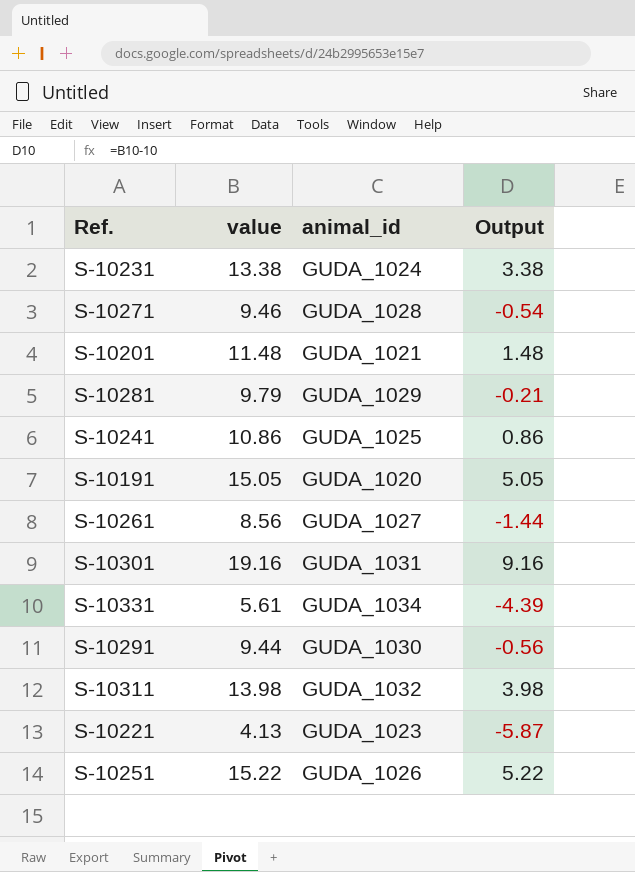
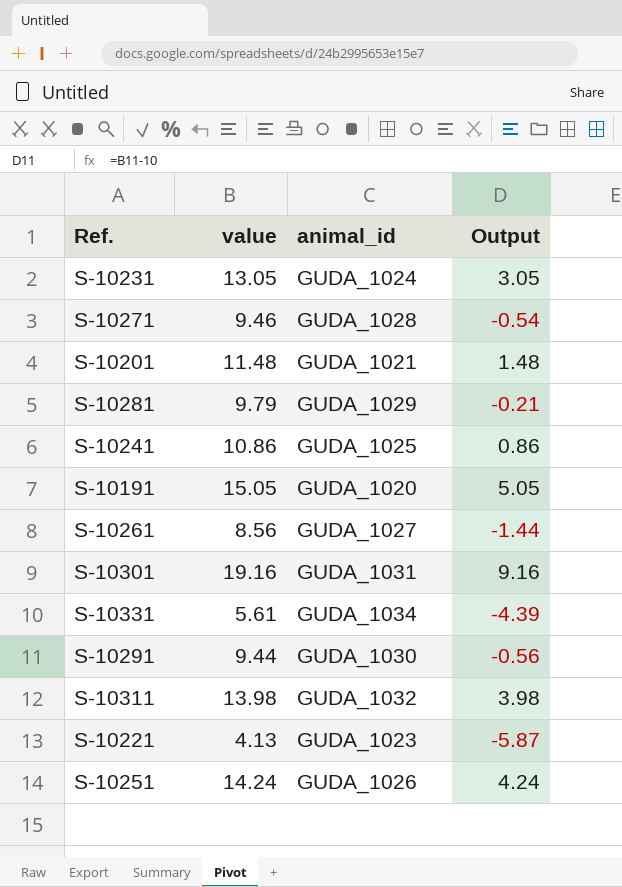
S-10231 | value: 13.38 -> 13.05
S-10231 | Output: 3.38 -> 3.05
S-10251 | value: 15.22 -> 14.24
S-10251 | Output: 5.22 -> 4.24

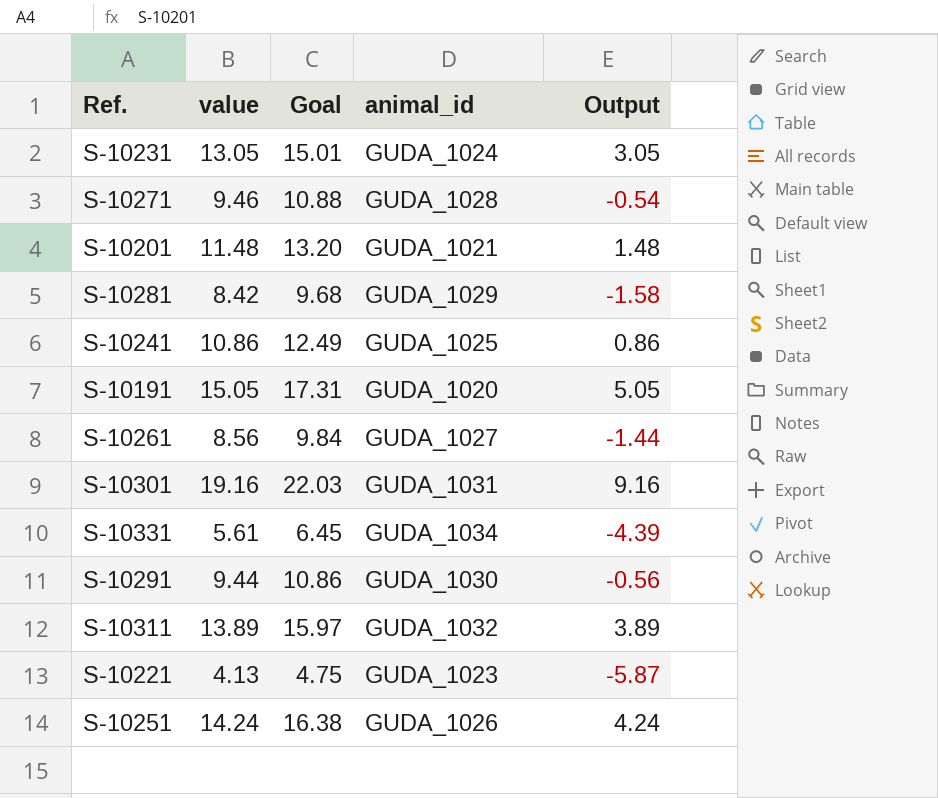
column Goal | formula: none -> [value] * 1.15
S-10281 | value: 9.79 -> 8.42
S-10281 | Output: -0.21 -> -1.58
S-10311 | value: 13.98 -> 13.89
S-10311 | Output: 3.98 -> 3.89

